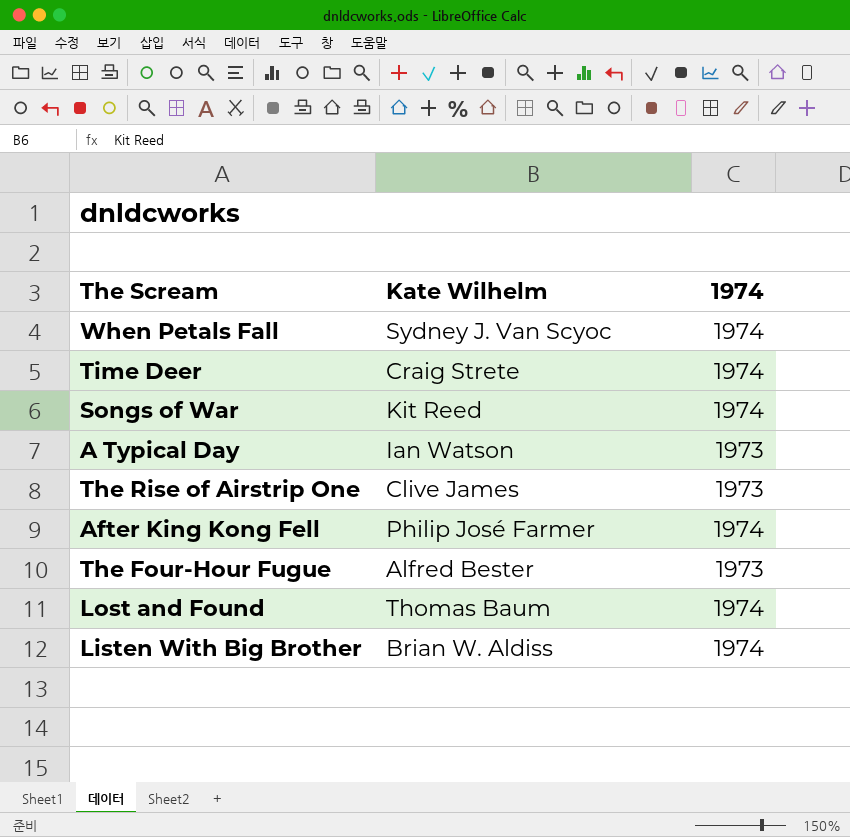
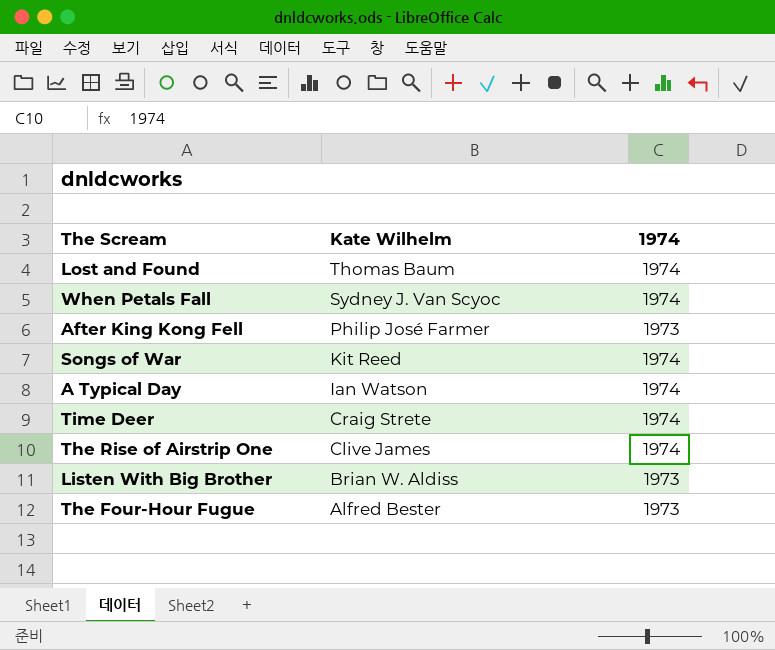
row order: none -> Kate Wilhelm descending
After King Kong Fell | 1974: 1974 -> 1973
A Typical Day | 1974: 1973 -> 1974
The Rise of Airstrip One | 1974: 1973 -> 1974
Listen With Big Brother | 1974: 1974 -> 1973

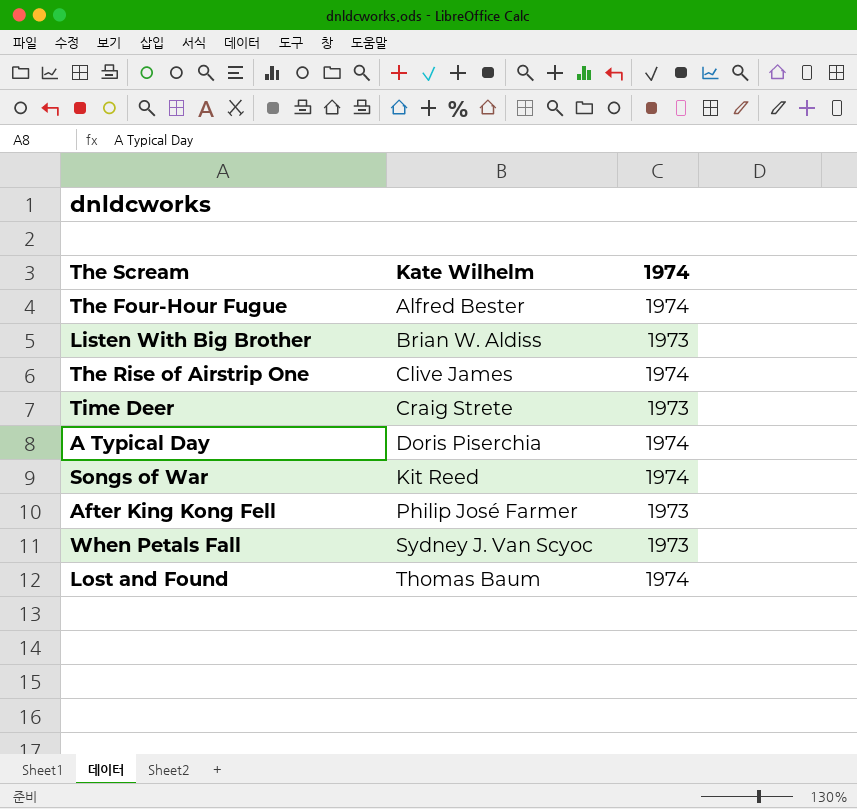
row order: Kate Wilhelm descending -> Kate Wilhelm ascending
The Four-Hour Fugue | 1974: 1973 -> 1974
Time Deer | 1974: 1974 -> 1973
A Typical Day | Kate Wilhelm: Ian Watson -> Doris Piserchia
When Petals Fall | 1974: 1974 -> 1973

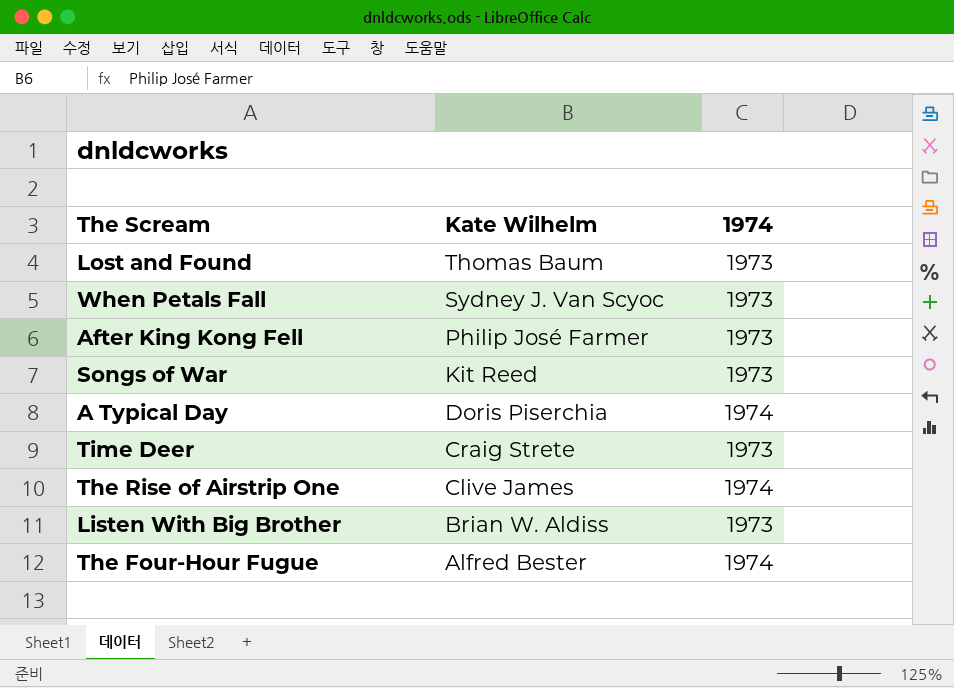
row order: Kate Wilhelm ascending -> Kate Wilhelm descending
Lost and Found | 1974: 1974 -> 1973
Songs of War | 1974: 1974 -> 1973

